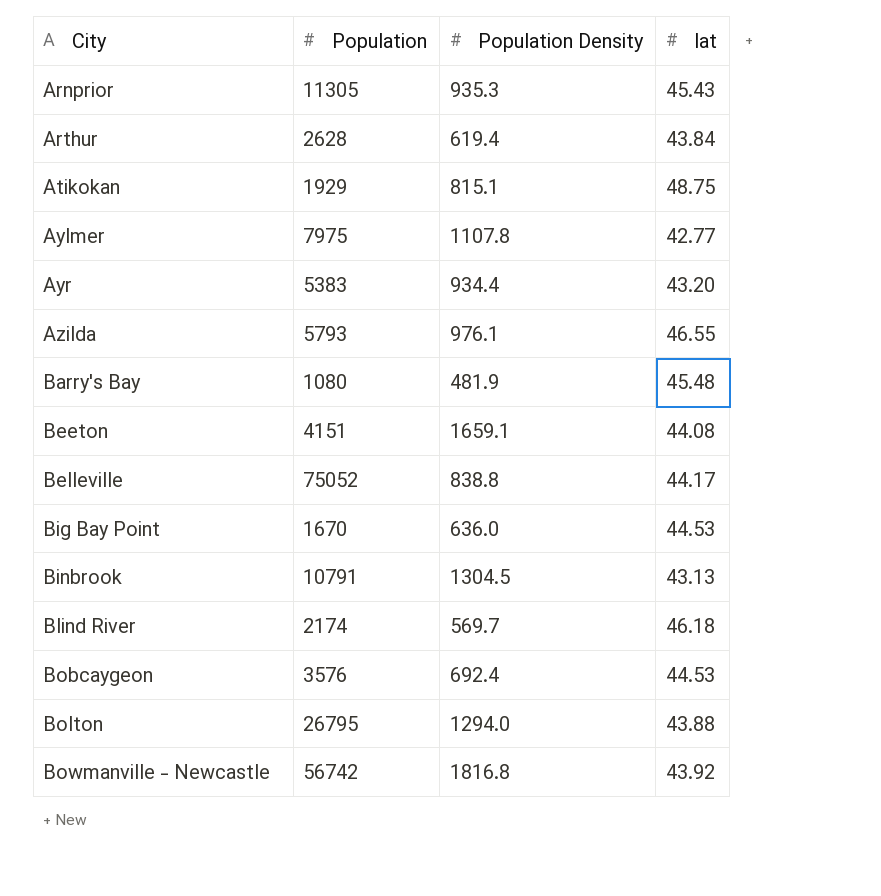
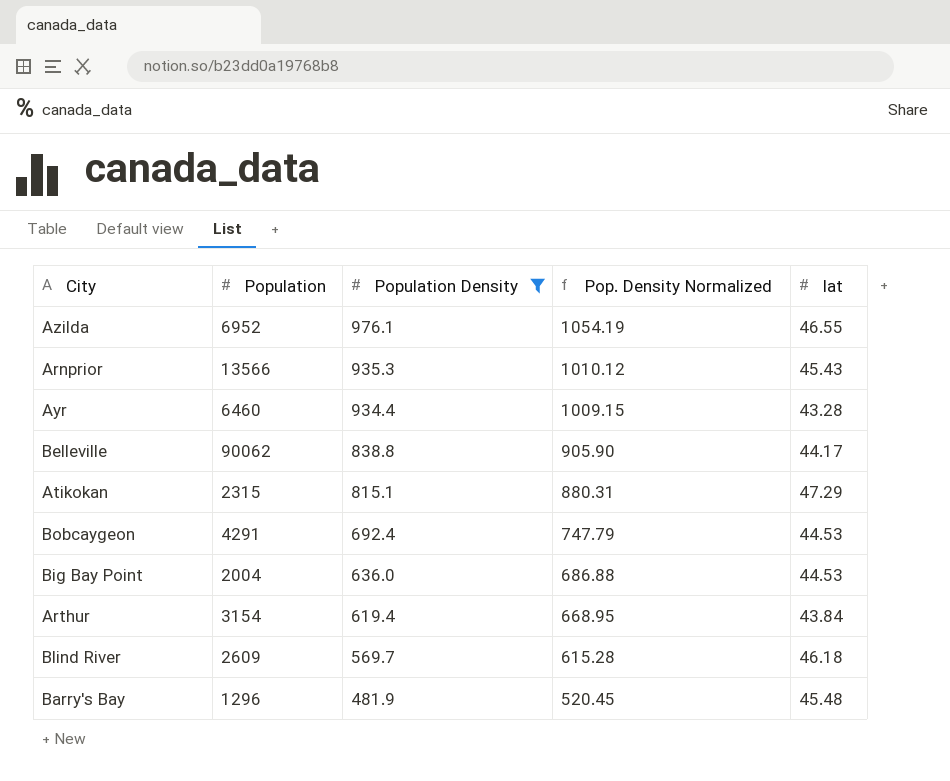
filter: none -> Population Density <= 976.1
row order: City ascending -> Population Density descending
column Pop. Density Normalized | formula: none -> [Population Density] * 1.08
Azilda | Population: 5793 -> 6952
Arnprior | Population: 11305 -> 13566
Ayr | Population: 5383 -> 6460
Ayr | lat: 43.20 -> 43.28
Belleville | Population: 75052 -> 90062
Atikokan | Population: 1929 -> 2315
Atikokan | lat: 48.75 -> 47.29
Bobcaygeon | Population: 3576 -> 4291
Big Bay Point | Population: 1670 -> 2004
Arthur | Population: 2628 -> 3154
Blind River | Population: 2174 -> 2609
Barry's Bay | Population: 1080 -> 1296

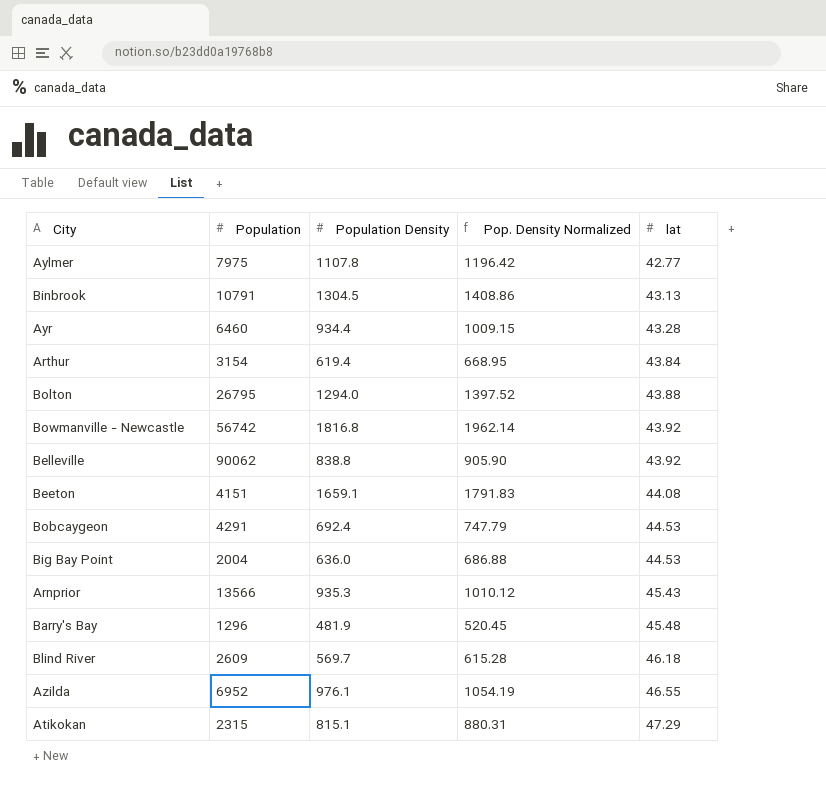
filter: Population Density <= 976.1 -> none
row order: Population Density descending -> lat ascending
Belleville | lat: 44.17 -> 43.92

